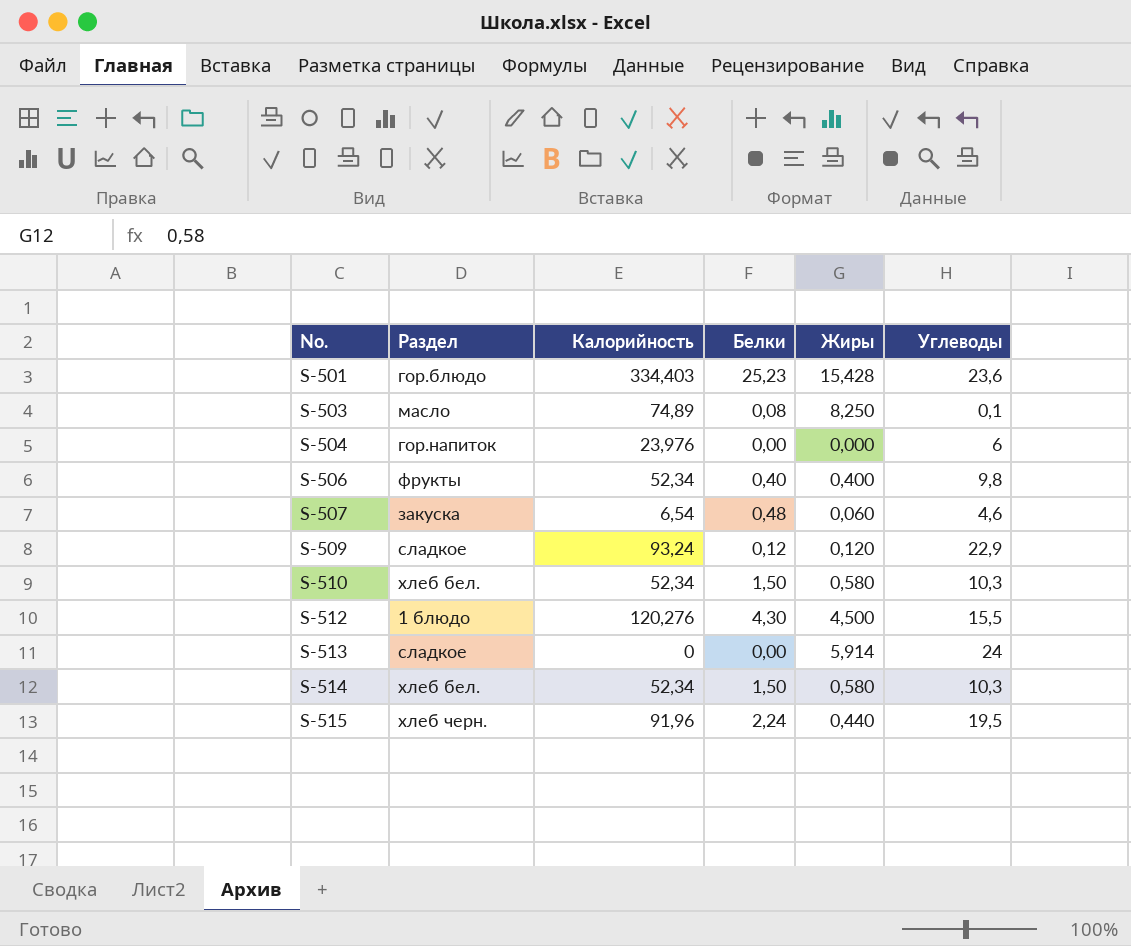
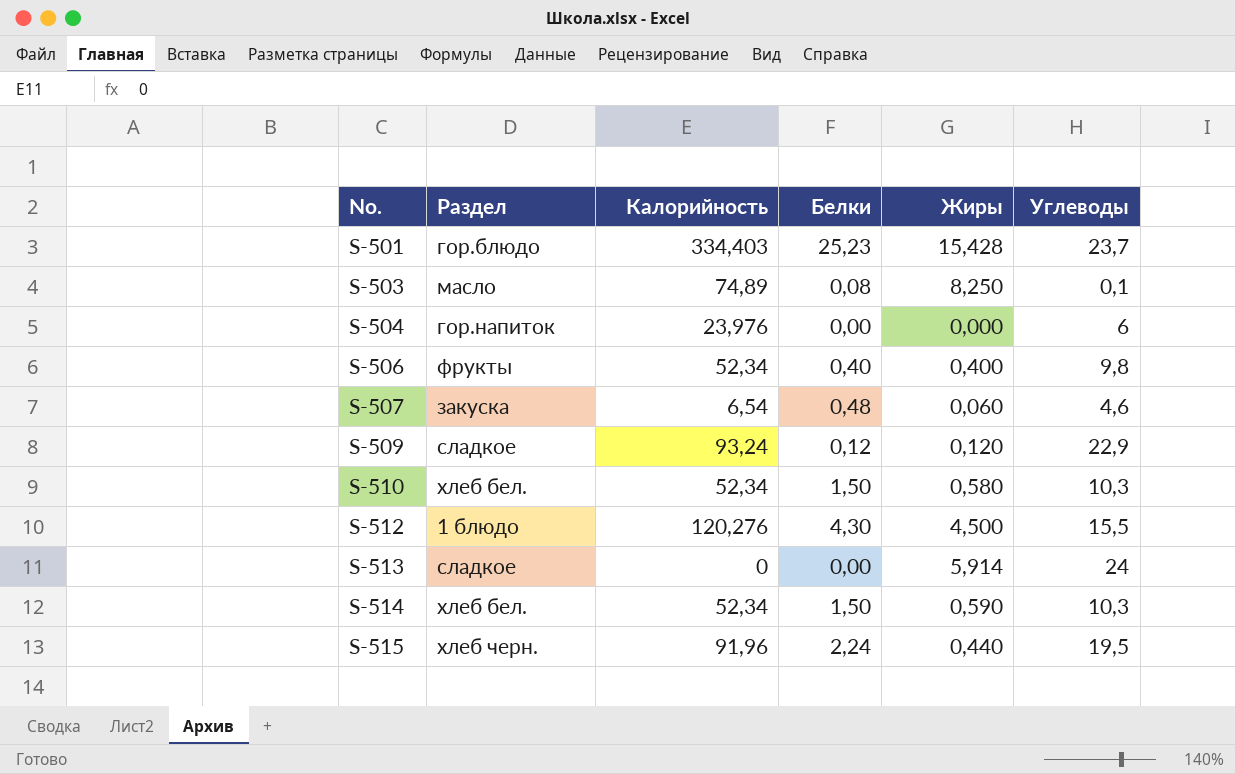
S-501 | Углеводы: 23,6 -> 23,7
S-514 | Жиры: 0,580 -> 0,590

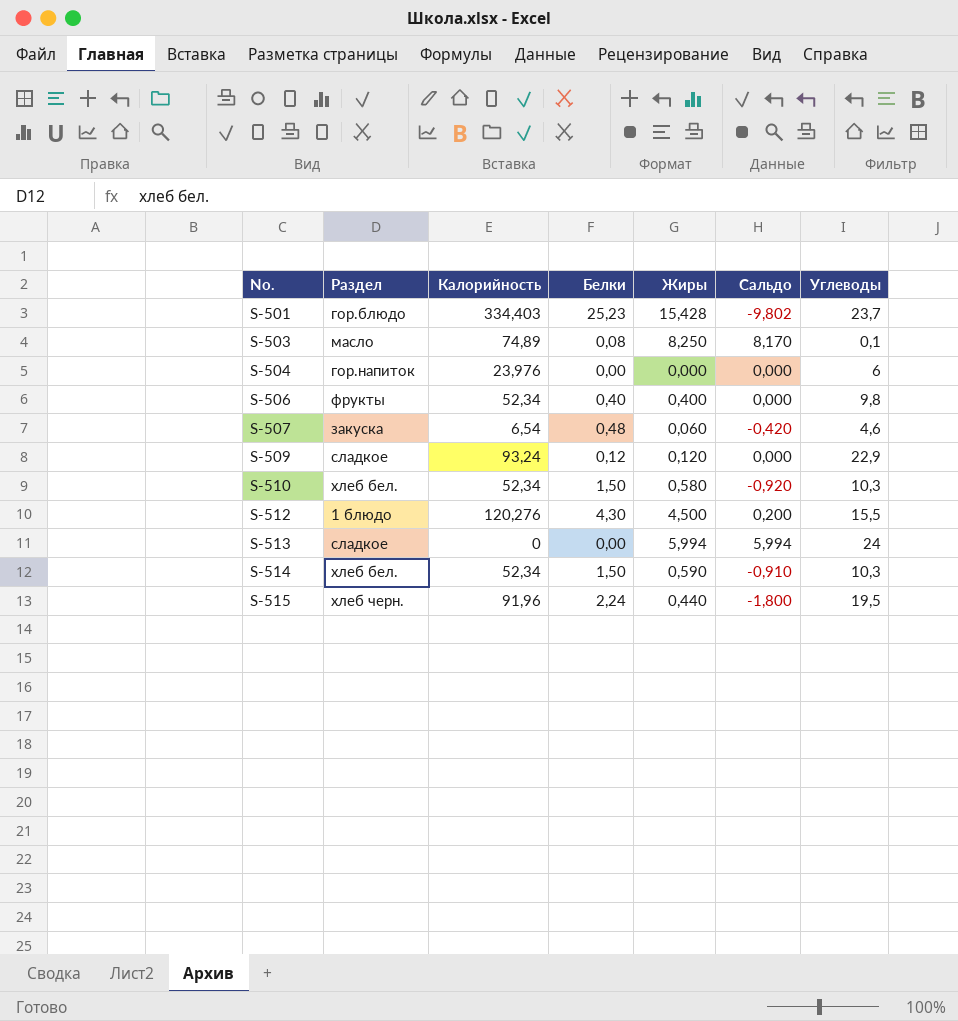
column Сальдо | formula: none -> [Жиры] - [Белки]
S-513 | Жиры: 5,914 -> 5,994

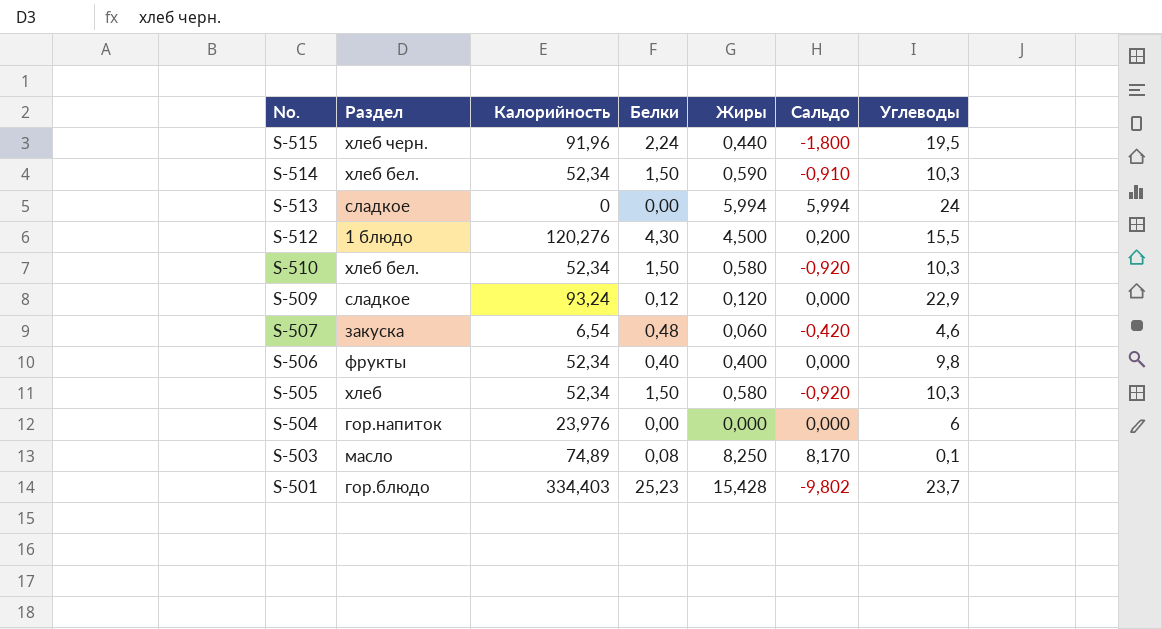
row order: No. ascending -> No. descending
row S-505: none -> хлеб | 52,34 | 1,50 | 0,580 | -0,920 | 10,3

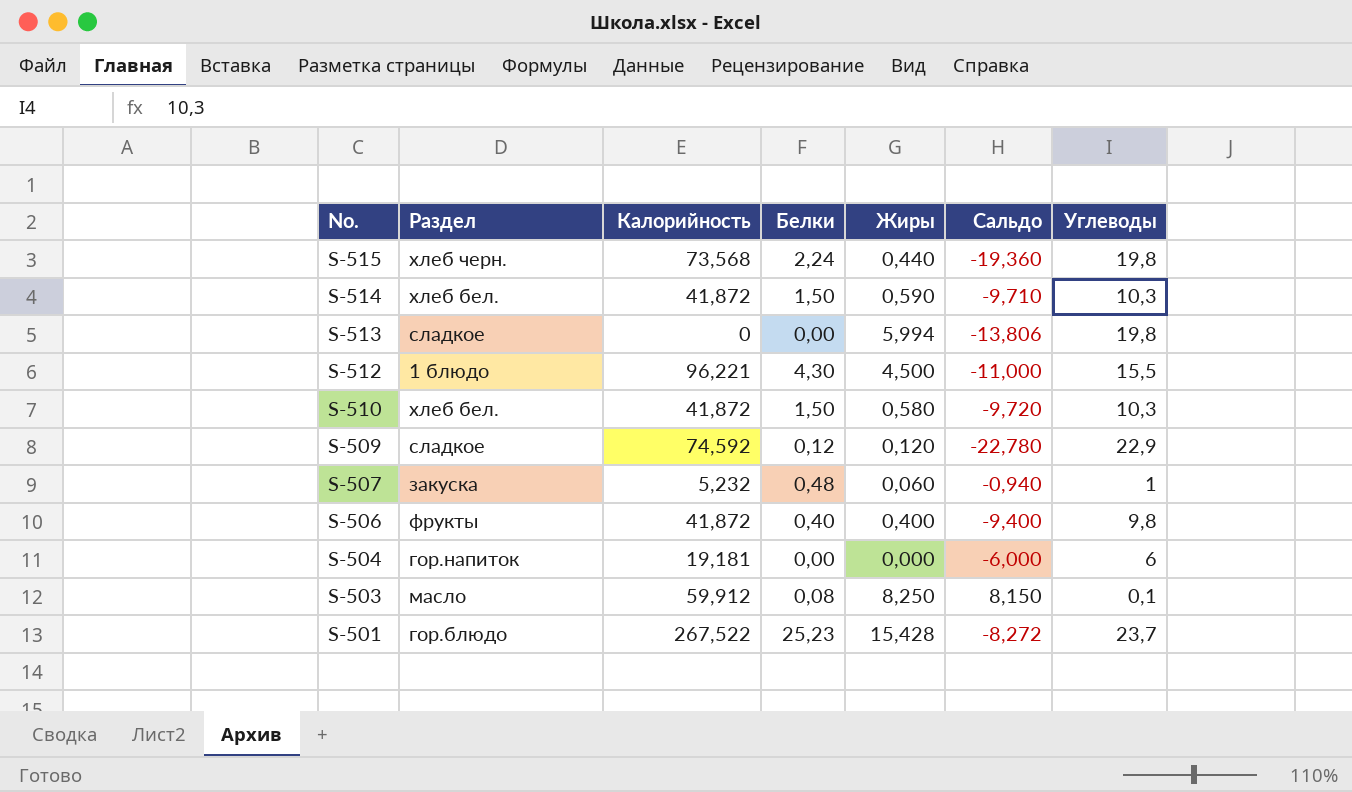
column Сальдо | formula: [Жиры] - [Белки] -> [Жиры] - [Углеводы]
row S-505: хлеб | 52,34 | 1,50 | 0,580 | -0,920 | 10,3 -> none
S-515 | Калорийность: 91,96 -> 73,568
S-515 | Углеводы: 19,5 -> 19,8
S-514 | Калорийность: 52,34 -> 41,872
S-513 | Углеводы: 24 -> 19,8
S-512 | Калорийность: 120,276 -> 96,221
S-510 | Калорийность: 52,34 -> 41,872
S-509 | Калорийность: 93,24 -> 74,592
S-507 | Калорийность: 6,54 -> 5,232
S-507 | Углеводы: 4,6 -> 1
S-506 | Калорийность: 52,34 -> 41,872
S-504 | Калорийность: 23,976 -> 19,181
S-503 | Калорийность: 74,89 -> 59,912
S-501 | Калорийность: 334,403 -> 267,522

